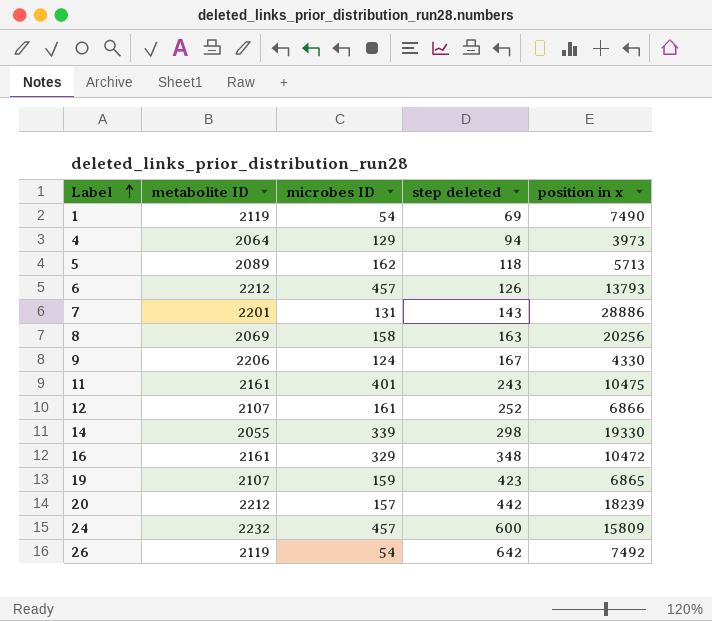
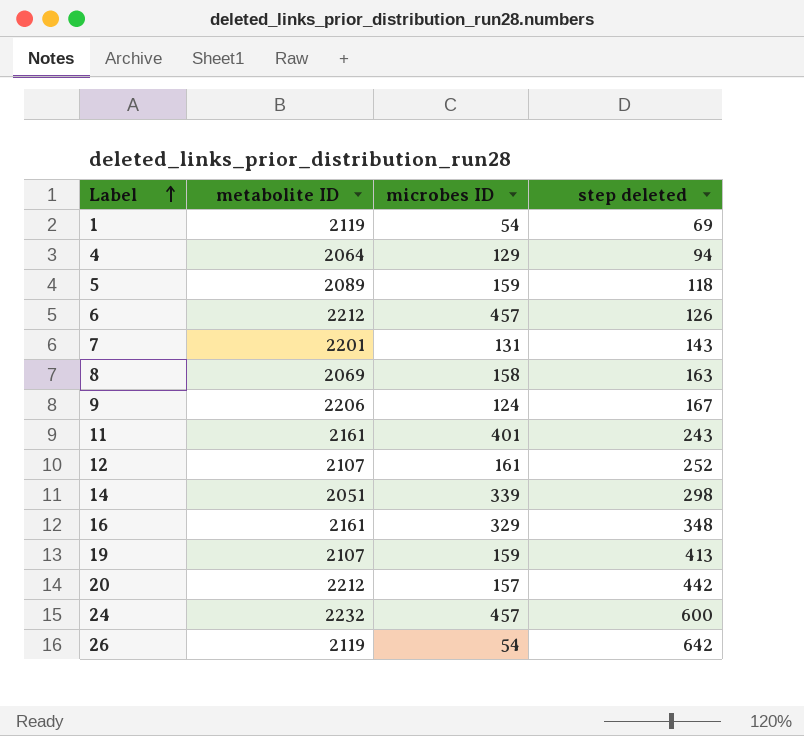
column position in x | position: 5 -> none
5 | microbes ID: 162 -> 159
14 | metabolite ID: 2055 -> 2051
19 | step deleted: 423 -> 413

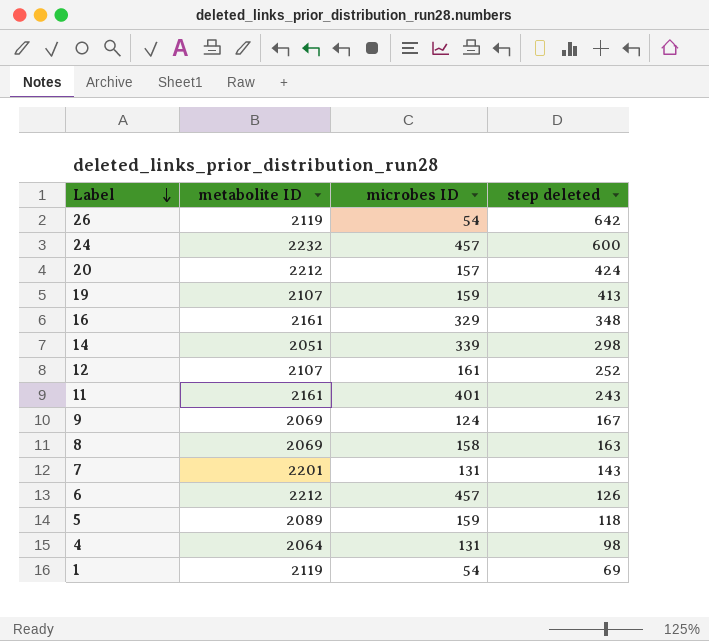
row order: Label ascending -> Label descending
20 | step deleted: 442 -> 424
9 | metabolite ID: 2206 -> 2069
4 | microbes ID: 129 -> 131
4 | step deleted: 94 -> 98

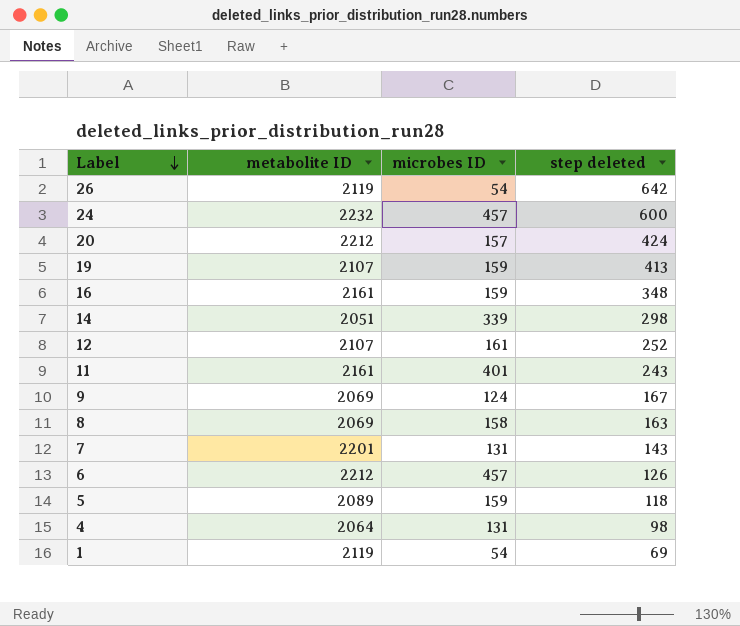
16 | microbes ID: 329 -> 159

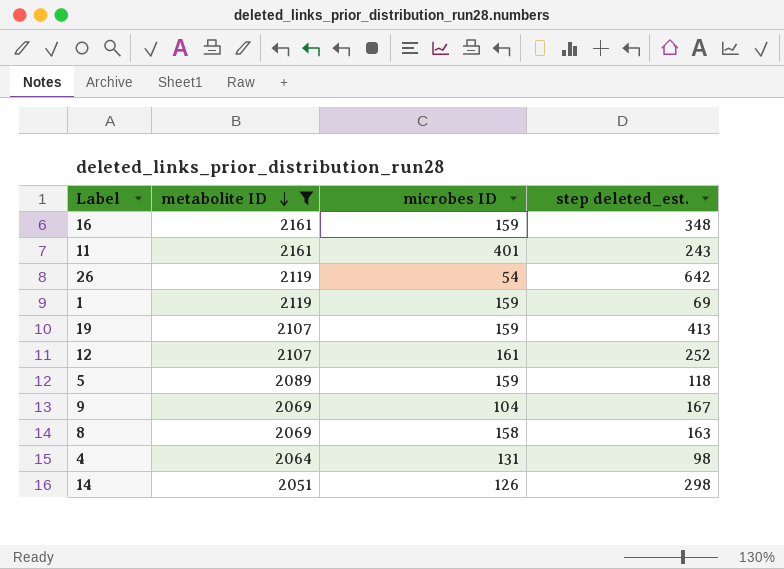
filter: none -> metabolite ID <= 2161
row order: Label descending -> metabolite ID descending
column name: step deleted -> step deleted_est.
1 | microbes ID: 54 -> 159
9 | microbes ID: 124 -> 104
14 | microbes ID: 339 -> 126

